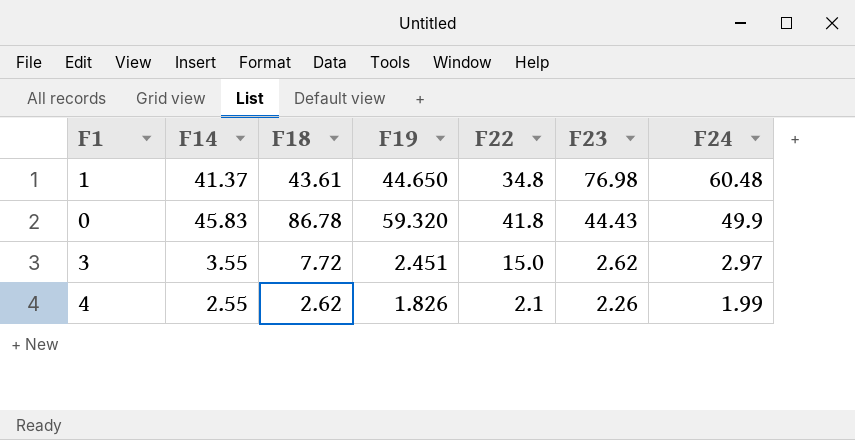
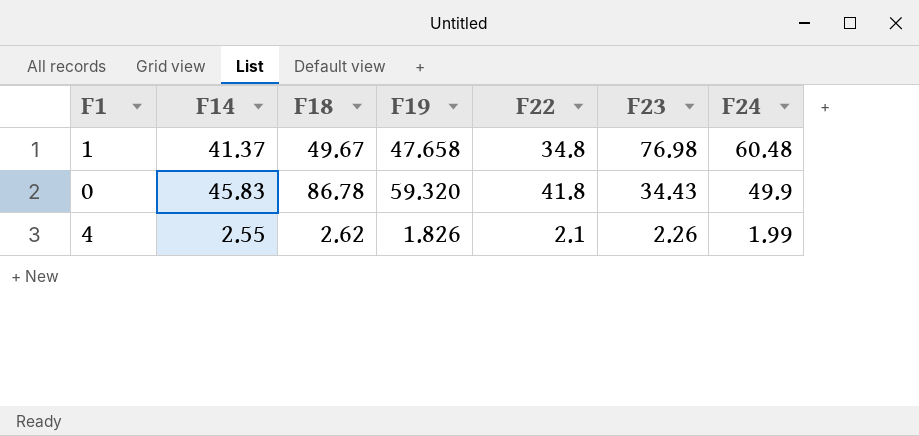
row 3: 3.55 | 7.72 | 2.451 | 15.0 | 2.62 | 2.97 -> none
1 | F18: 43.61 -> 49.67
1 | F19: 44.650 -> 47.658
0 | F23: 44.43 -> 34.43

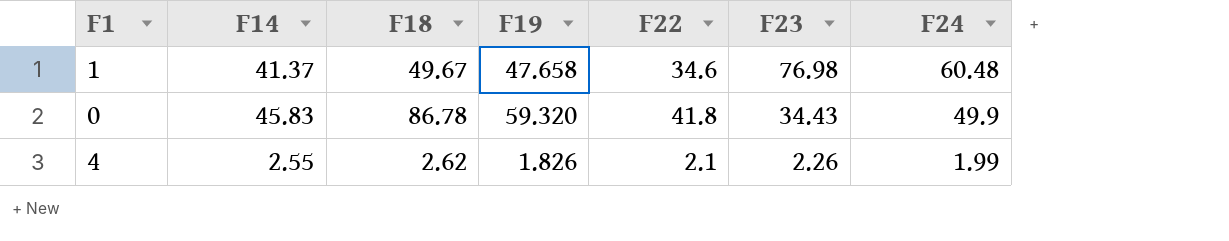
1 | F22: 34.8 -> 34.6

